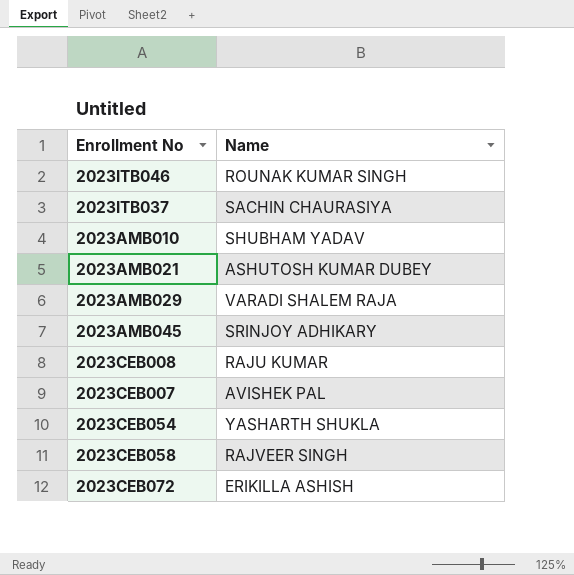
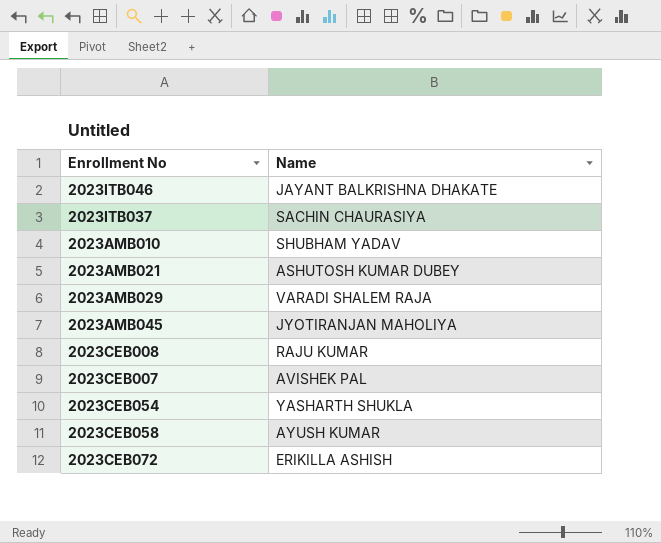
2023ITB046 | Name: ROUNAK KUMAR SINGH -> JAYANT BALKRISHNA DHAKATE
2023AMB045 | Name: SRINJOY ADHIKARY -> JYOTIRANJAN MAHOLIYA
2023CEB058 | Name: RAJVEER SINGH -> AYUSH KUMAR

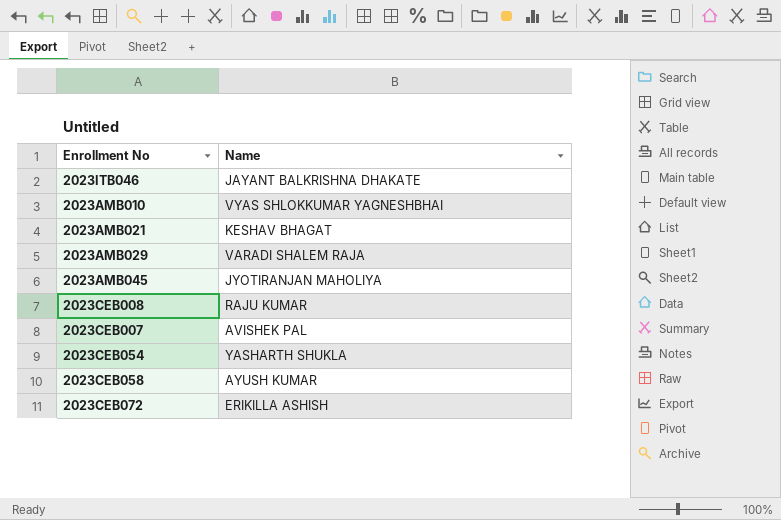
row 2023ITB037: SACHIN CHAURASIYA -> none
2023AMB010 | Name: SHUBHAM YADAV -> VYAS SHLOKKUMAR YAGNESHBHAI
2023AMB021 | Name: ASHUTOSH KUMAR DUBEY -> KESHAV BHAGAT

